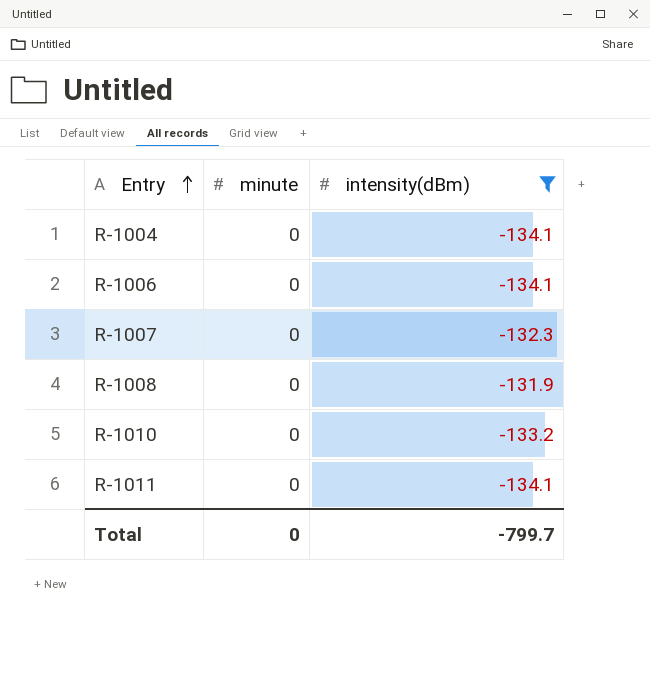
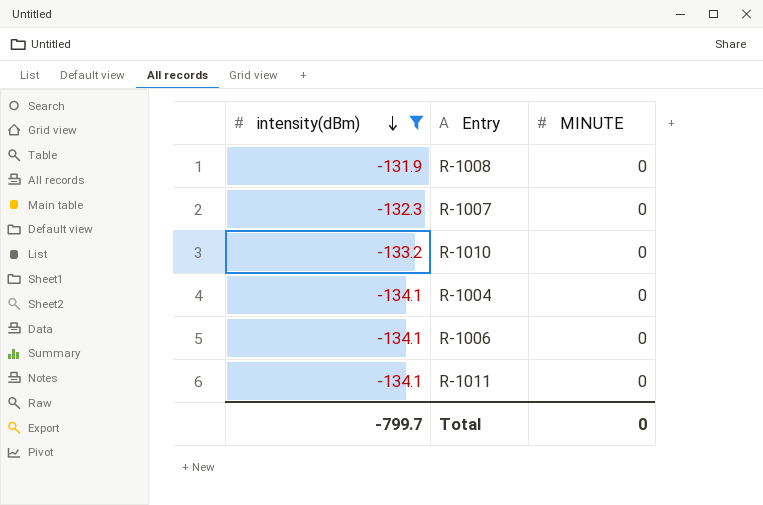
row order: Entry ascending -> intensity(dBm) descending
column intensity(dBm) | position: 3 -> 1
column name: minute -> MINUTE

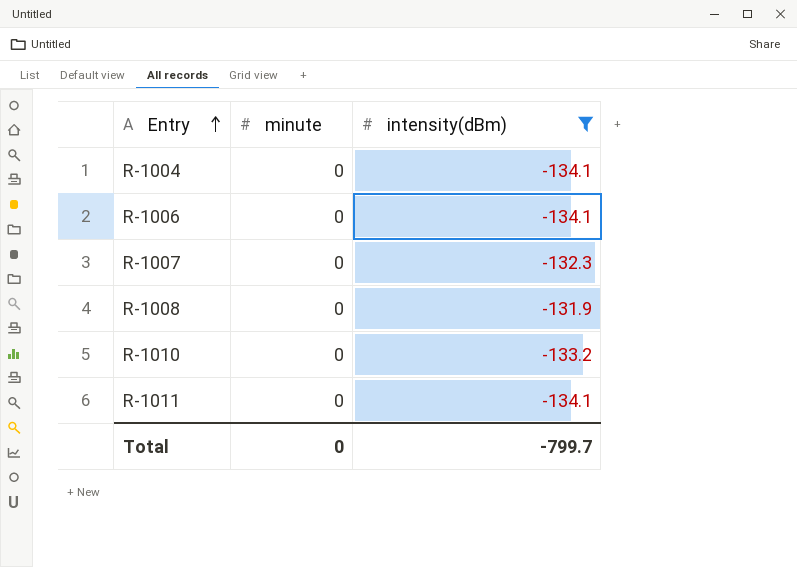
row order: intensity(dBm) descending -> Entry ascending
column name: MINUTE -> minute
column intensity(dBm) | position: 1 -> 3

